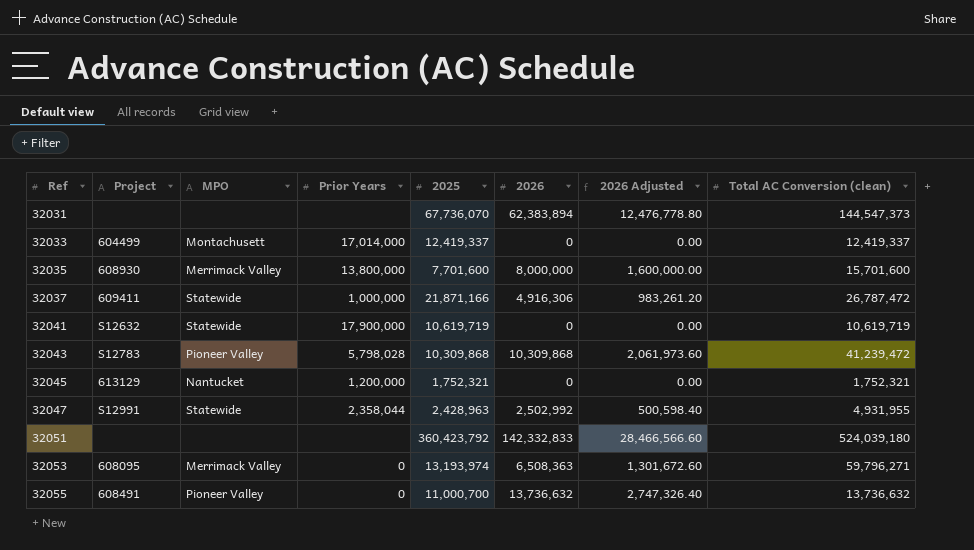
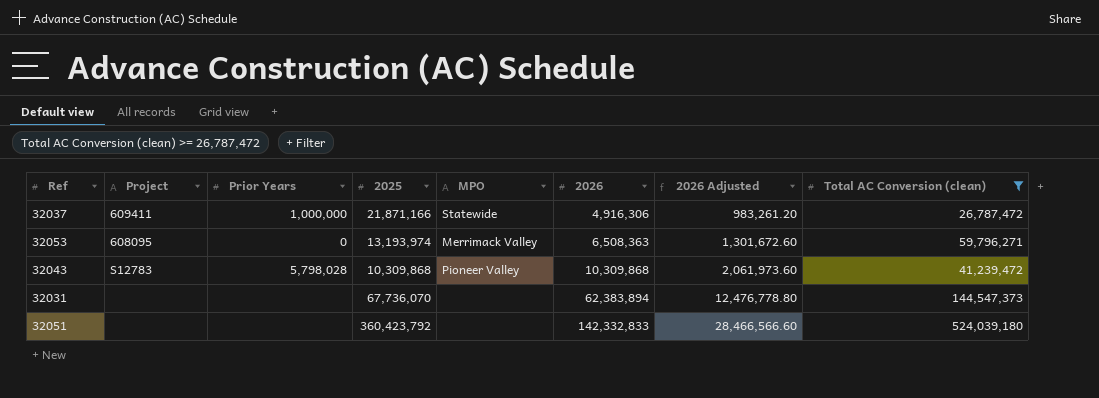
filter: none -> Total AC Conversion (clean) >= 26,787,472
row order: Ref ascending -> 2026 ascending
column MPO | position: 3 -> 5

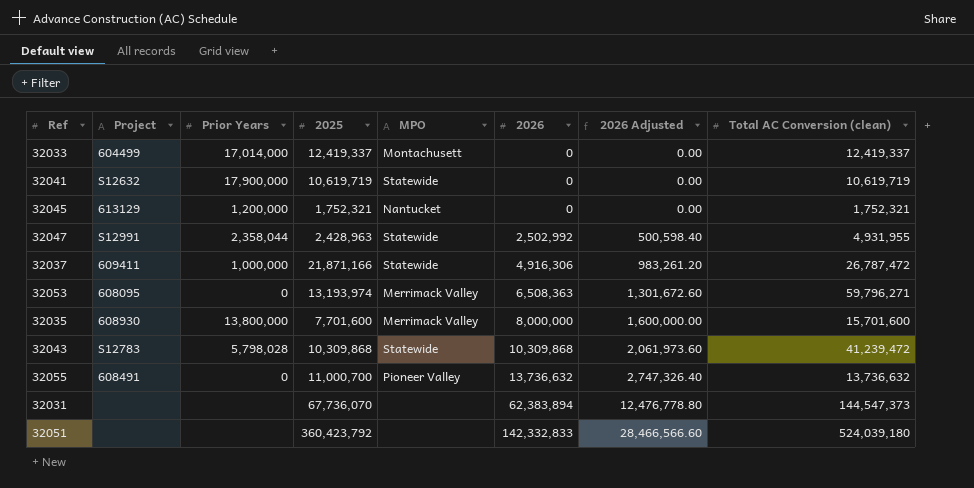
filter: Total AC Conversion (clean) >= 26,787,472 -> none
32043 | MPO: Pioneer Valley -> Statewide

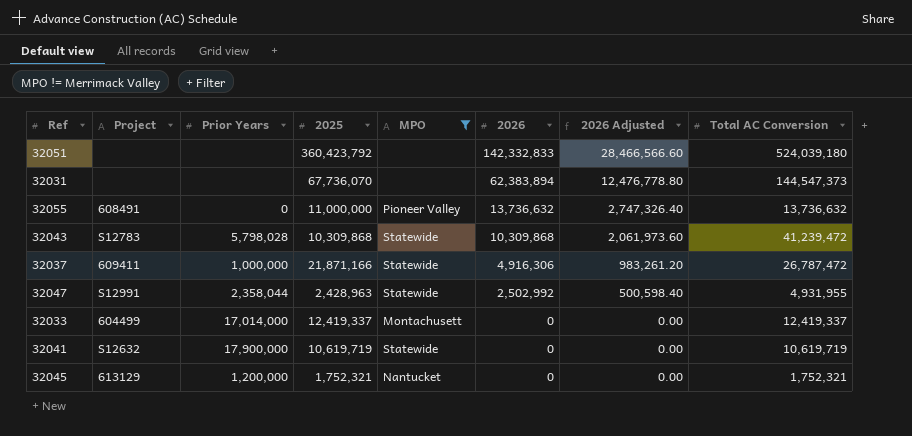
filter: none -> MPO != Merrimack Valley
row order: 2026 ascending -> 2026 descending
column name: Total AC Conversion (clean) -> Total AC Conversion
32055 | 2025: 11,000,700 -> 11,000,000

